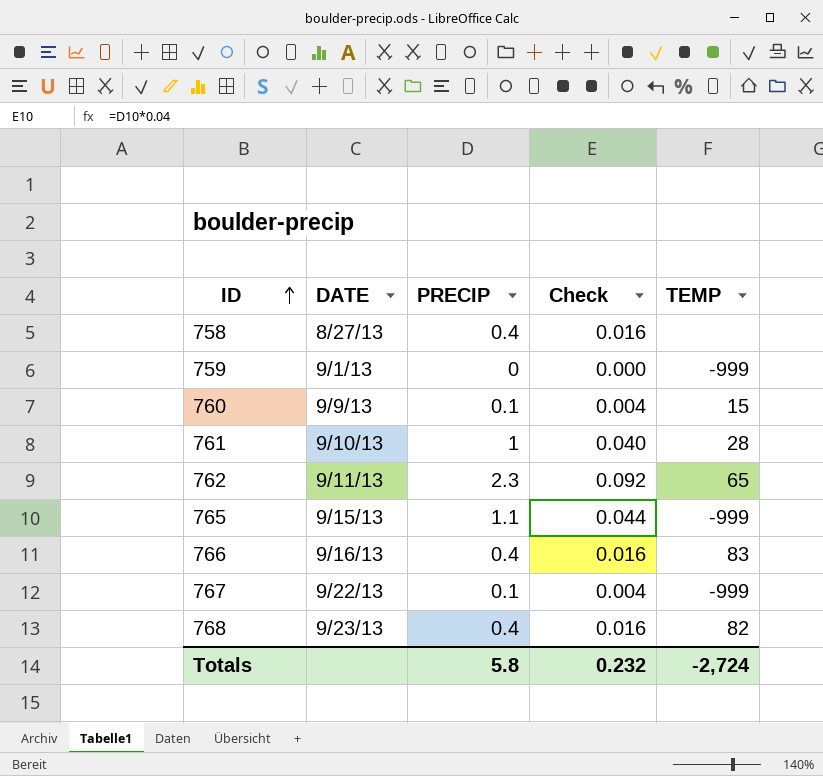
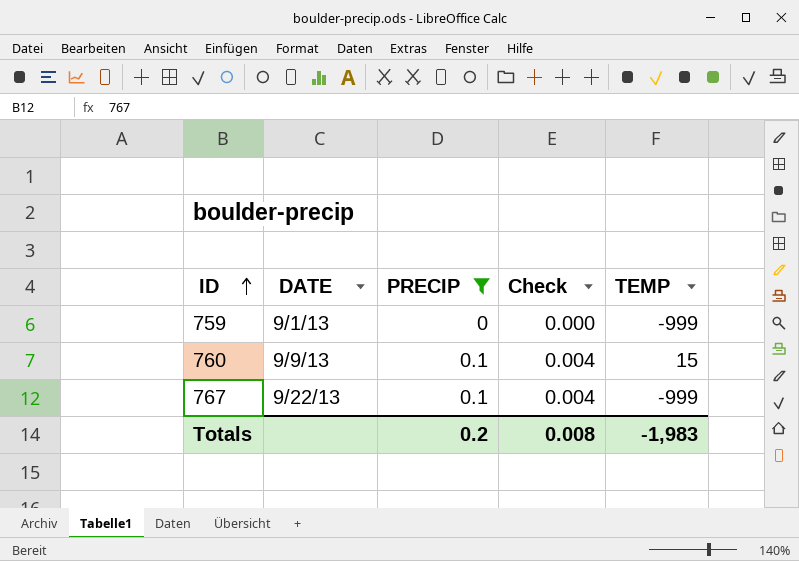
filter: none -> PRECIP <= 0.1
Totals | PRECIP: 5.8 -> 0.2
Totals | Check: 0.232 -> 0.008
Totals | TEMP: -2,724 -> -1,983

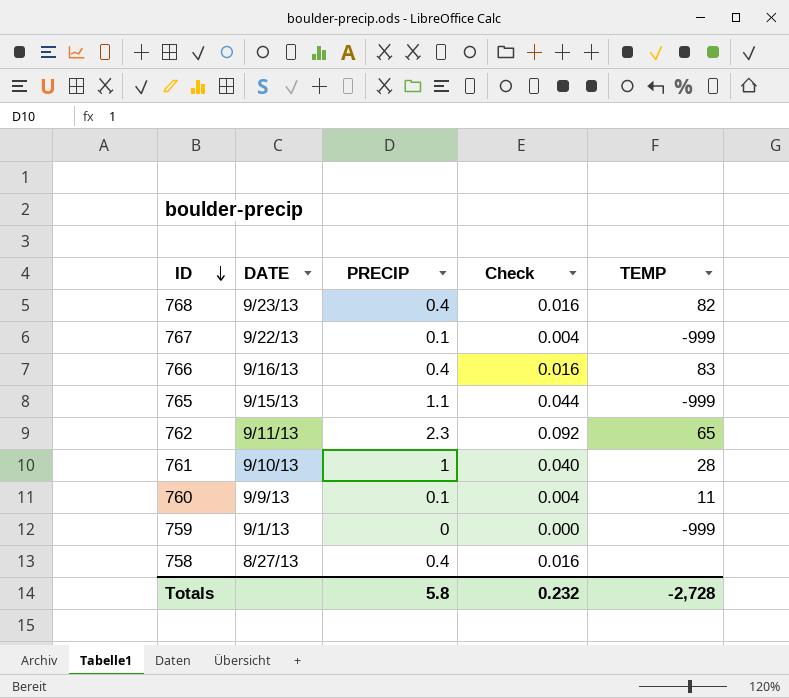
filter: PRECIP <= 0.1 -> none
row order: ID ascending -> ID descending
760 | TEMP: 15 -> 11
Totals | PRECIP: 0.2 -> 5.8
Totals | Check: 0.008 -> 0.232
Totals | TEMP: -1,983 -> -2,728

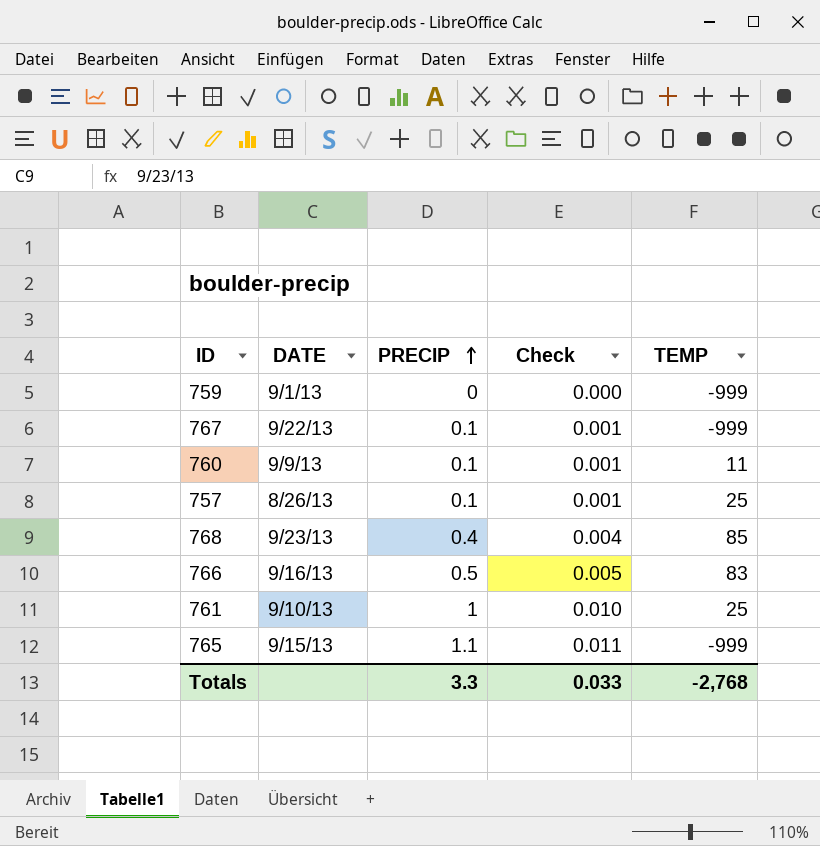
row order: ID descending -> PRECIP ascending
column Check | formula: [PRECIP] * 0.04 -> [PRECIP] * 0.01
row 762: 9/11/13 | 2.3 | 0.092 | 65 -> none
row 758: 8/27/13 | 0.4 | 0.016 | none -> none
row 757: none -> 8/26/13 | 0.1 | 0.001 | 25
768 | TEMP: 82 -> 85
766 | PRECIP: 0.4 -> 0.5
761 | TEMP: 28 -> 25
Totals | PRECIP: 5.8 -> 3.3
Totals | Check: 0.232 -> 0.033
Totals | TEMP: -2,728 -> -2,768

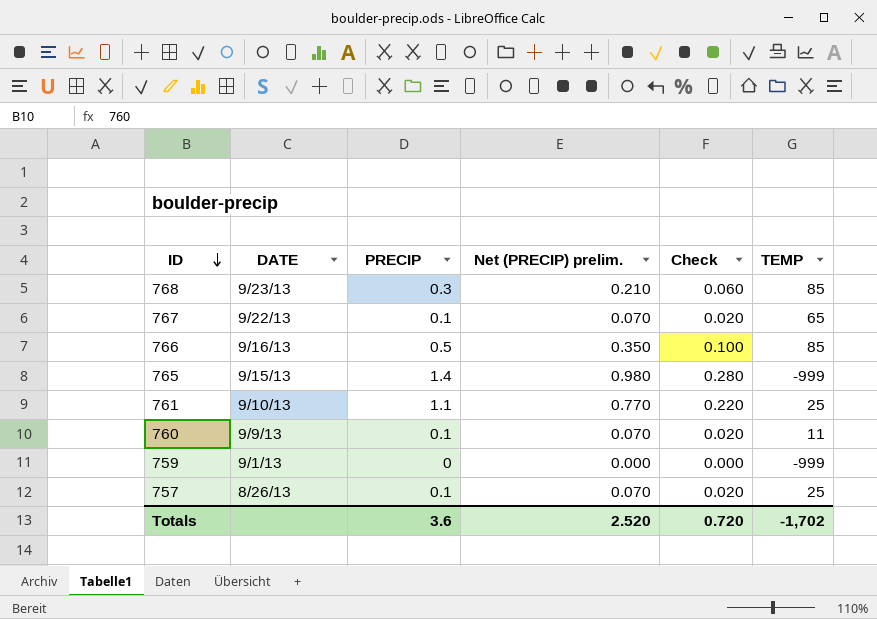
row order: PRECIP ascending -> ID descending
column Net (PRECIP) prelim. | formula: none -> [PRECIP] * 0.7
column Check | formula: [PRECIP] * 0.01 -> [PRECIP] * 0.2
768 | PRECIP: 0.4 -> 0.3
767 | TEMP: -999 -> 65
766 | TEMP: 83 -> 85
765 | PRECIP: 1.1 -> 1.4
761 | PRECIP: 1 -> 1.1
Totals | PRECIP: 3.3 -> 3.6
Totals | Check: 0.033 -> 0.720
Totals | TEMP: -2,768 -> -1,702

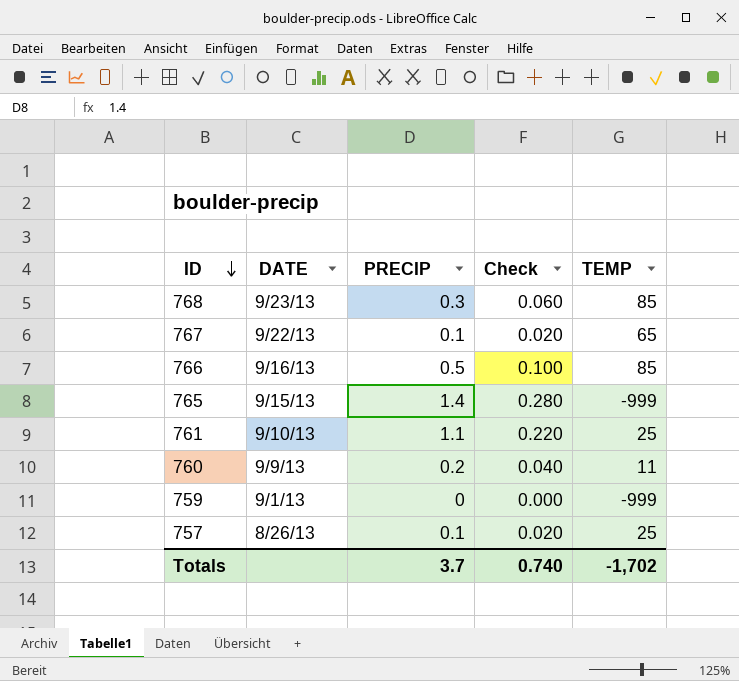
column Net (PRECIP) prelim. | formula: [PRECIP] * 0.7 -> none
760 | PRECIP: 0.1 -> 0.2
760 | Check: 0.020 -> 0.040
Totals | PRECIP: 3.6 -> 3.7
Totals | Check: 0.720 -> 0.740

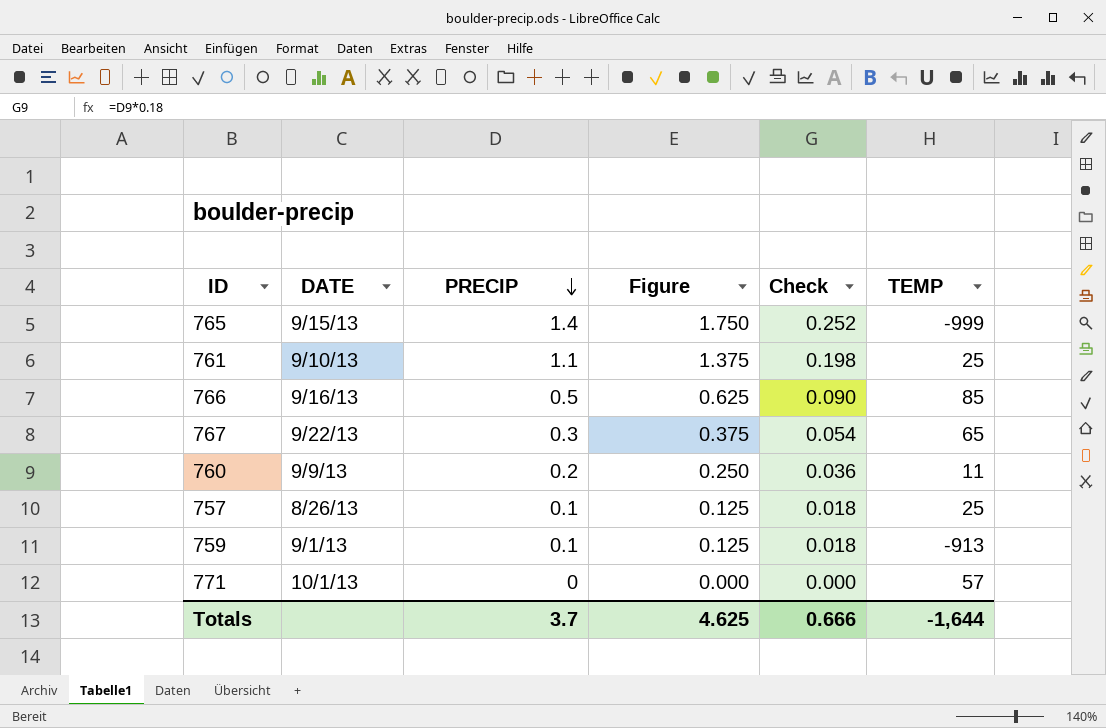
row order: ID descending -> PRECIP descending
column Figure | formula: none -> [PRECIP] * 1.25
column Check | formula: [PRECIP] * 0.2 -> [PRECIP] * 0.18
row 768: 9/23/13 | 0.3 | 0.060 | 85 -> none
767 | PRECIP: 0.1 -> 0.3
759 | PRECIP: 0 -> 0.1
759 | TEMP: -999 -> -913
row 771: none -> 10/1/13 | 0 | 0.000 | 0.000 | 57
Totals | Check: 0.740 -> 0.666
Totals | TEMP: -1,702 -> -1,644

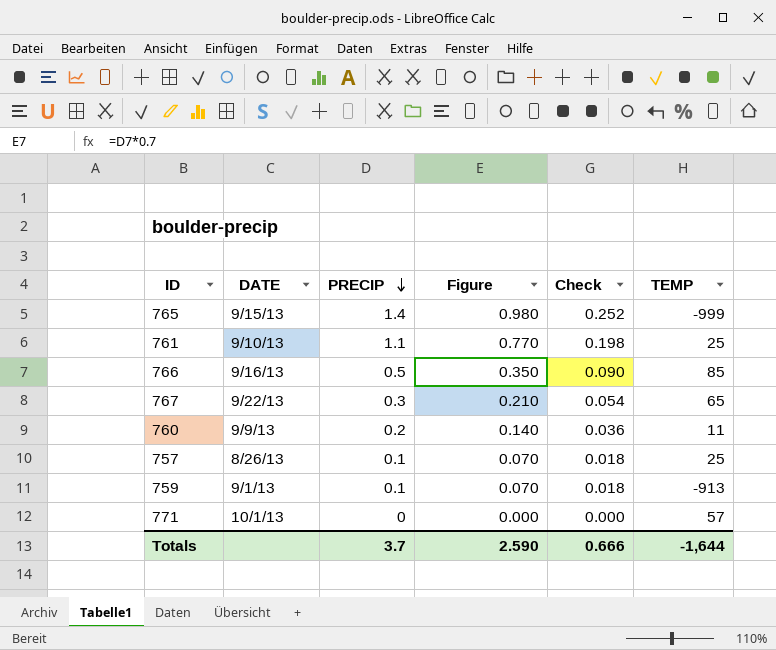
column Figure | formula: [PRECIP] * 1.25 -> [PRECIP] * 0.7
Totals | Figure: 4.625 -> 2.590

